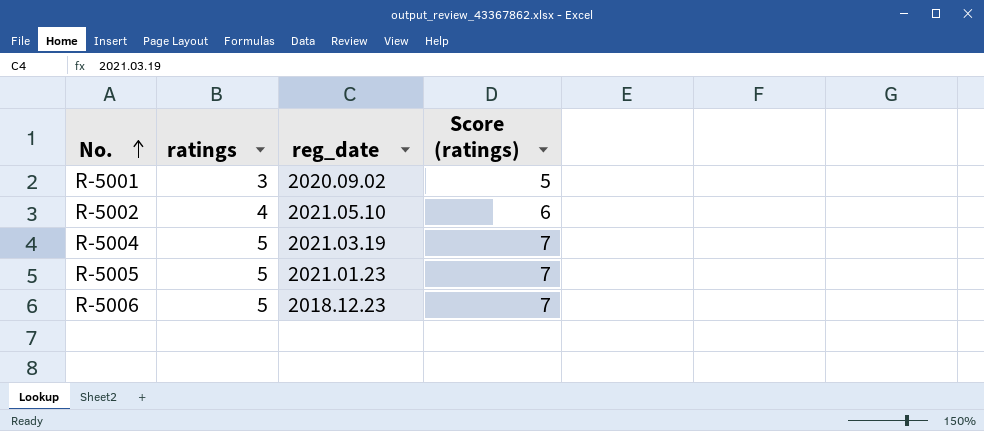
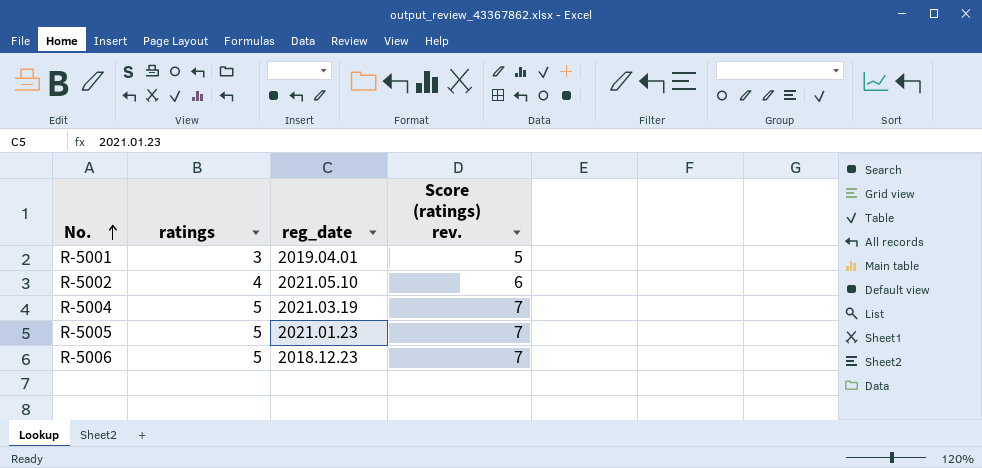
column name: Score (ratings) -> Score (ratings) rev.
R-5001 | reg_date: 2020.09.02 -> 2019.04.01

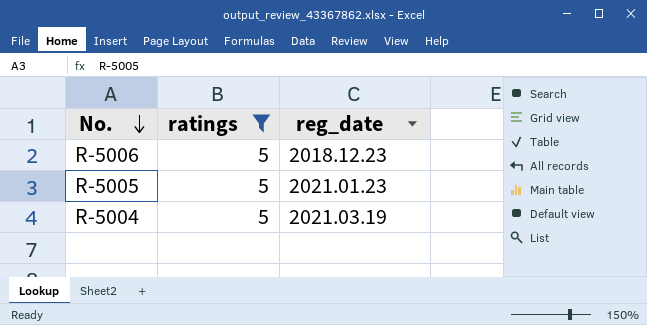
filter: none -> ratings = 5
row order: No. ascending -> No. descending
column Score (ratings) rev. | formula: [ratings] + 2 -> none

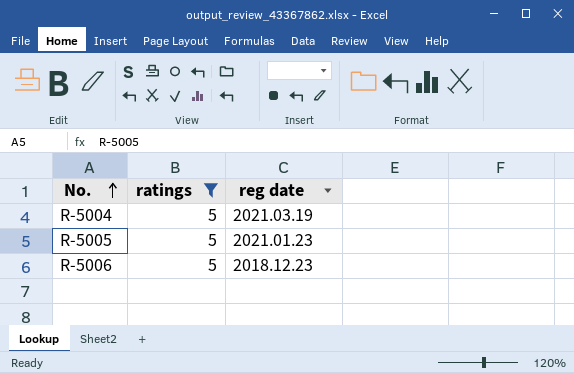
row order: No. descending -> No. ascending
column name: reg_date -> reg date

